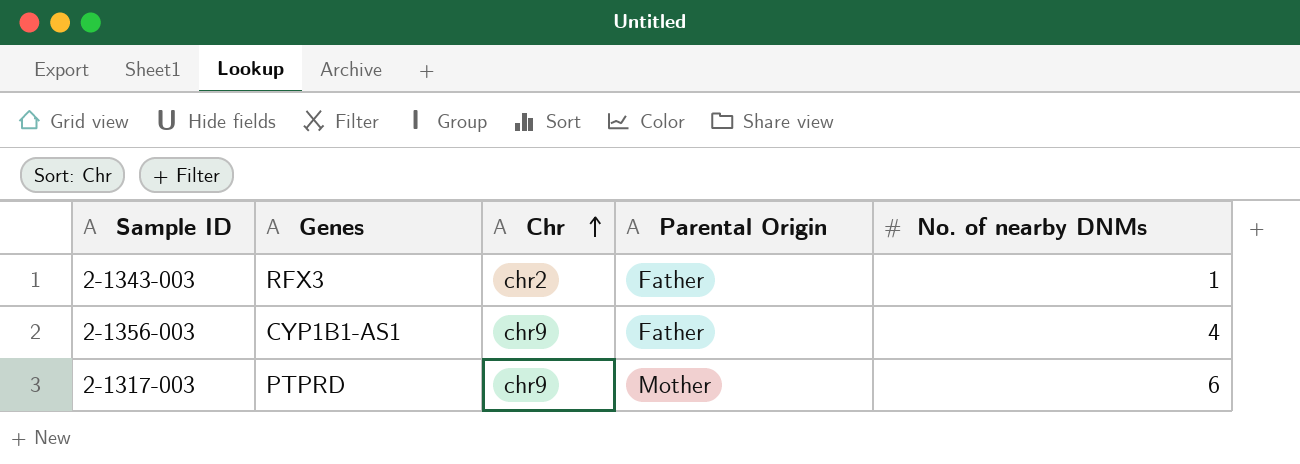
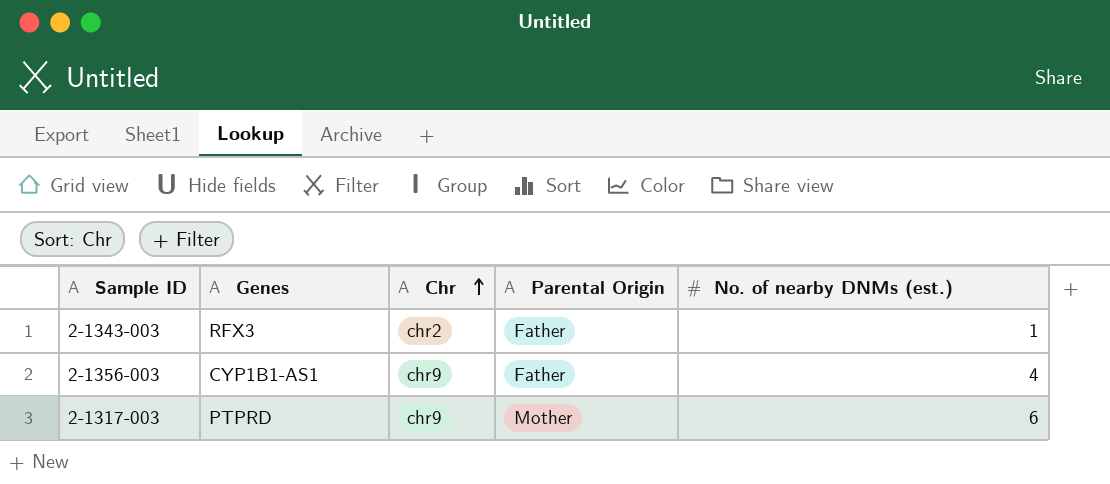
column name: No. of nearby DNMs -> No. of nearby DNMs (est.)

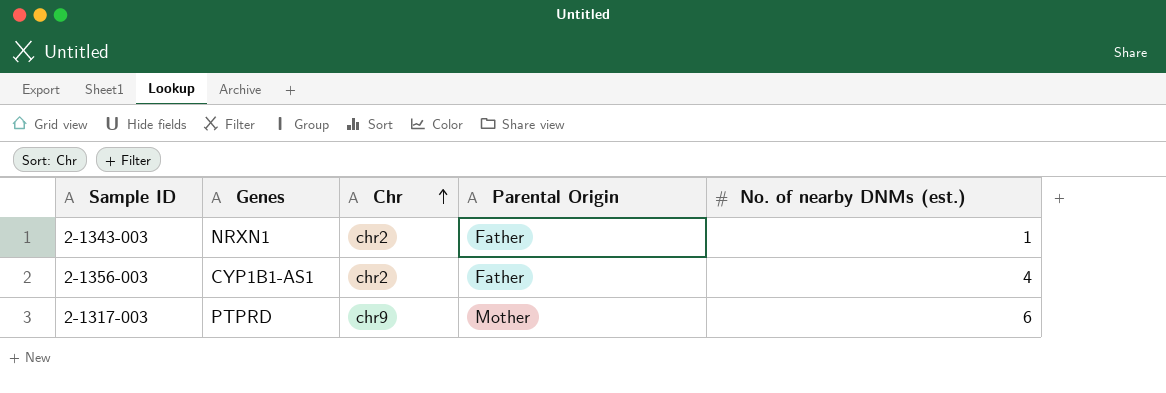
2-1343-003 | Genes: RFX3 -> NRXN1
2-1356-003 | Chr: chr9 -> chr2

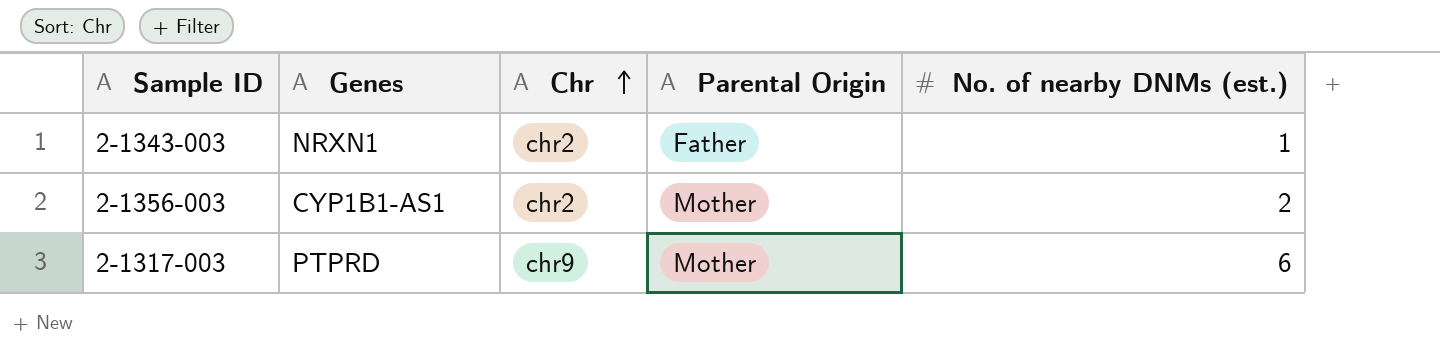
2-1356-003 | Parental Origin: Father -> Mother
2-1356-003 | No. of nearby DNMs (est.): 4 -> 2

